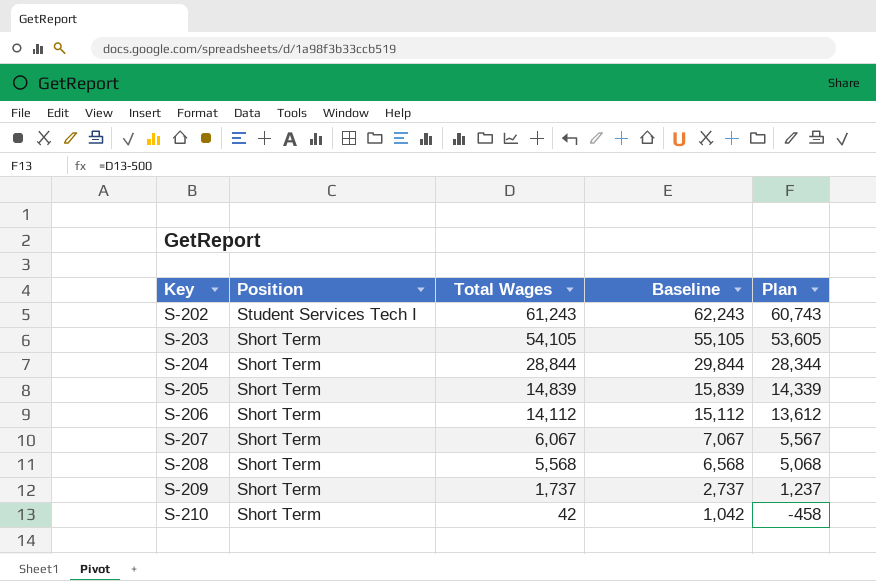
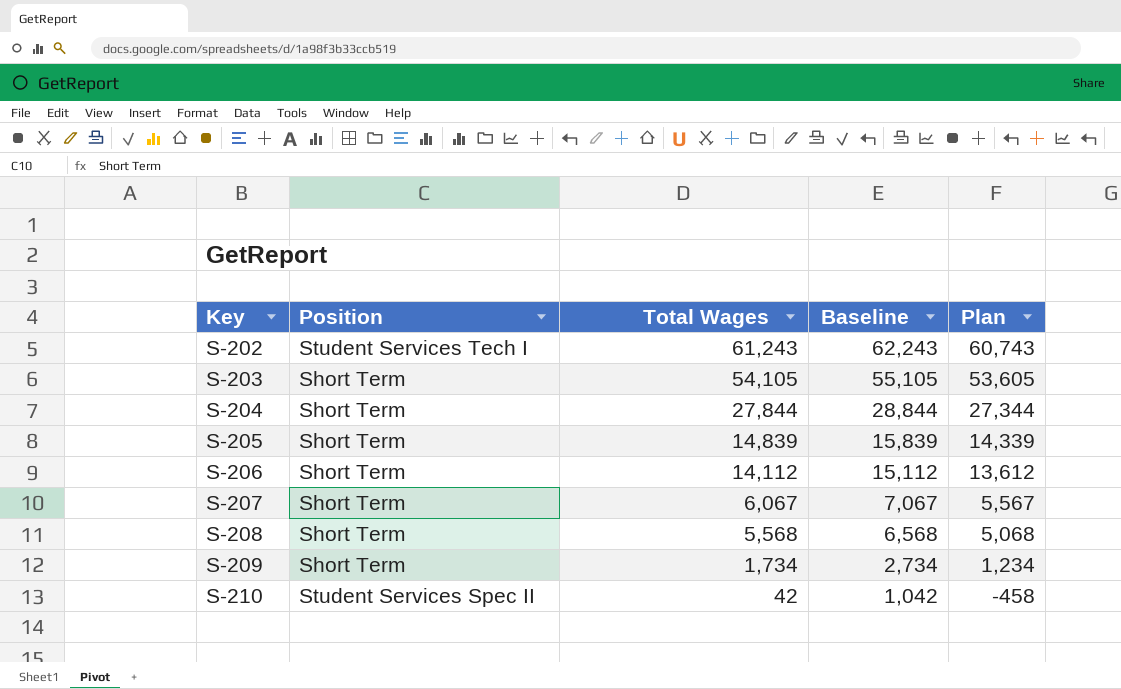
S-204 | Total Wages: 28,844 -> 27,844
S-204 | Baseline: 29,844 -> 28,844
S-204 | Plan: 28,344 -> 27,344
S-209 | Total Wages: 1,737 -> 1,734
S-209 | Baseline: 2,737 -> 2,734
S-209 | Plan: 1,237 -> 1,234
S-210 | Position: Short Term -> Student Services Spec II

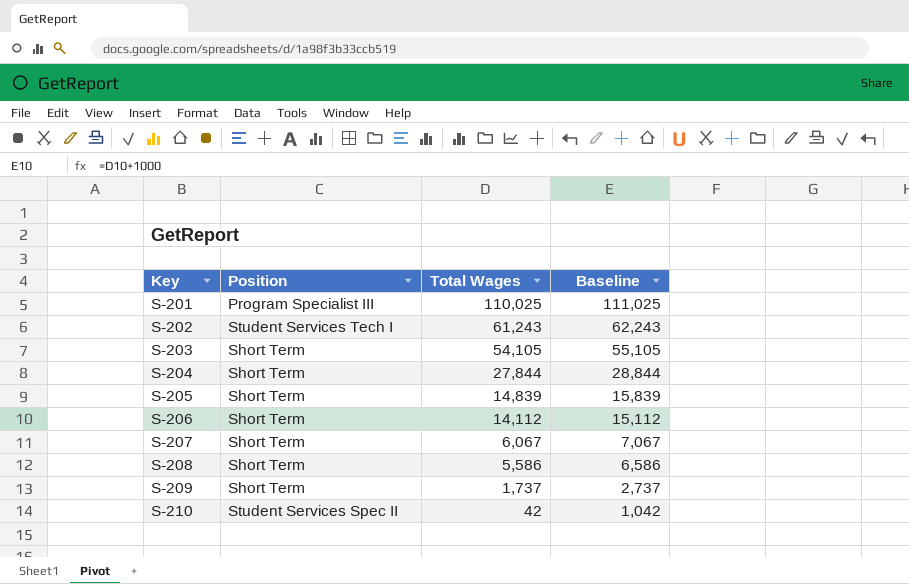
column Plan | formula: [Total Wages] - 500 -> none
row S-201: none -> Program Specialist III | 110,025 | 111,025
S-208 | Total Wages: 5,568 -> 5,586
S-208 | Baseline: 6,568 -> 6,586
S-209 | Total Wages: 1,734 -> 1,737
S-209 | Baseline: 2,734 -> 2,737

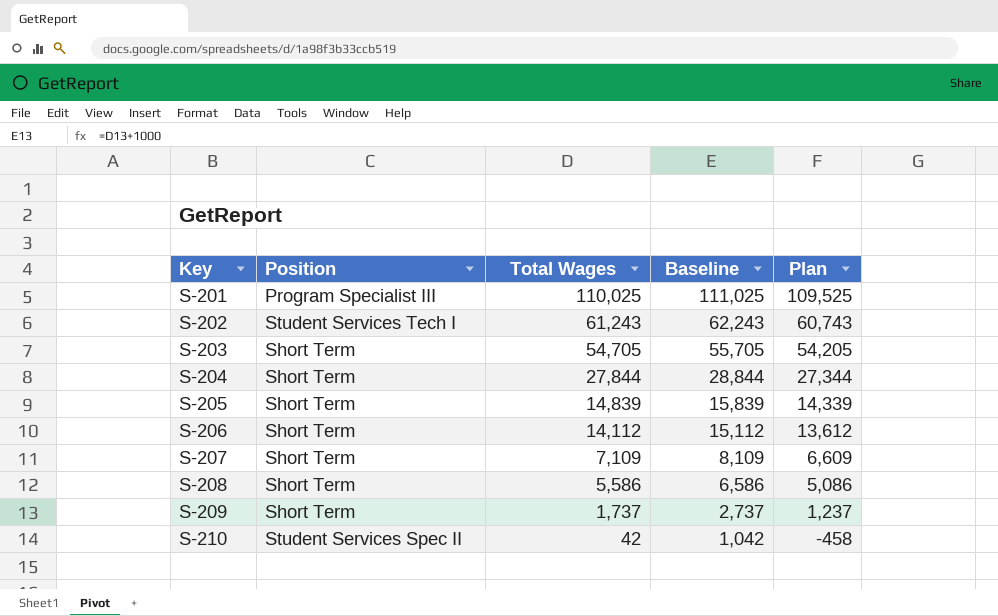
column Plan | formula: none -> [Total Wages] - 500
S-203 | Total Wages: 54,105 -> 54,705
S-203 | Baseline: 55,105 -> 55,705
S-207 | Total Wages: 6,067 -> 7,109
S-207 | Baseline: 7,067 -> 8,109

